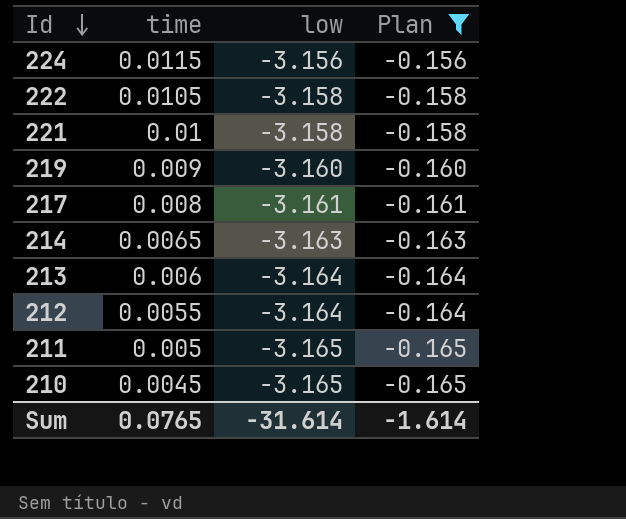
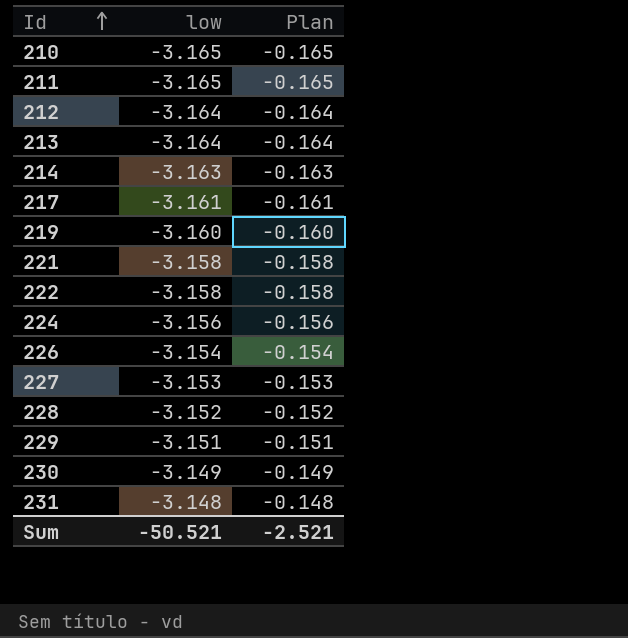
filter: Plan <= -0.156 -> none
row order: Id descending -> Id ascending
column time | position: 2 -> none
Sum | low: -31.614 -> -50.521
Sum | Plan: -1.614 -> -2.521

